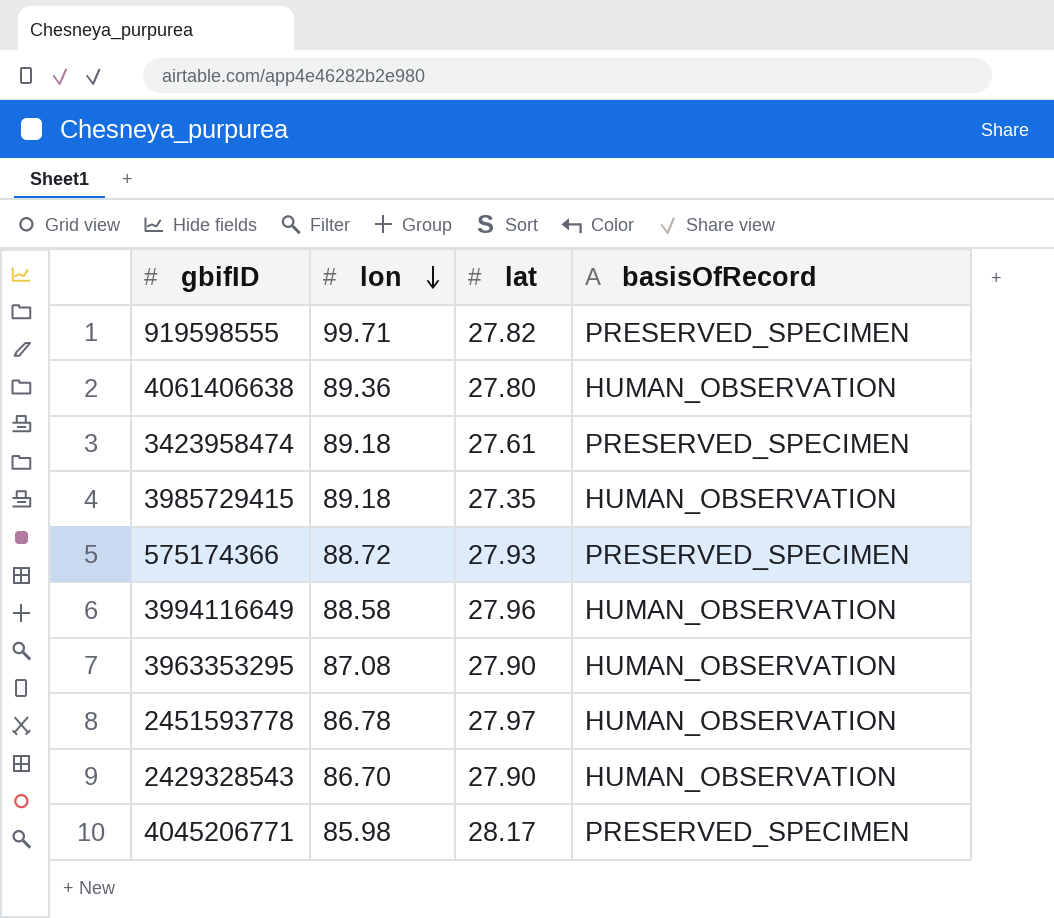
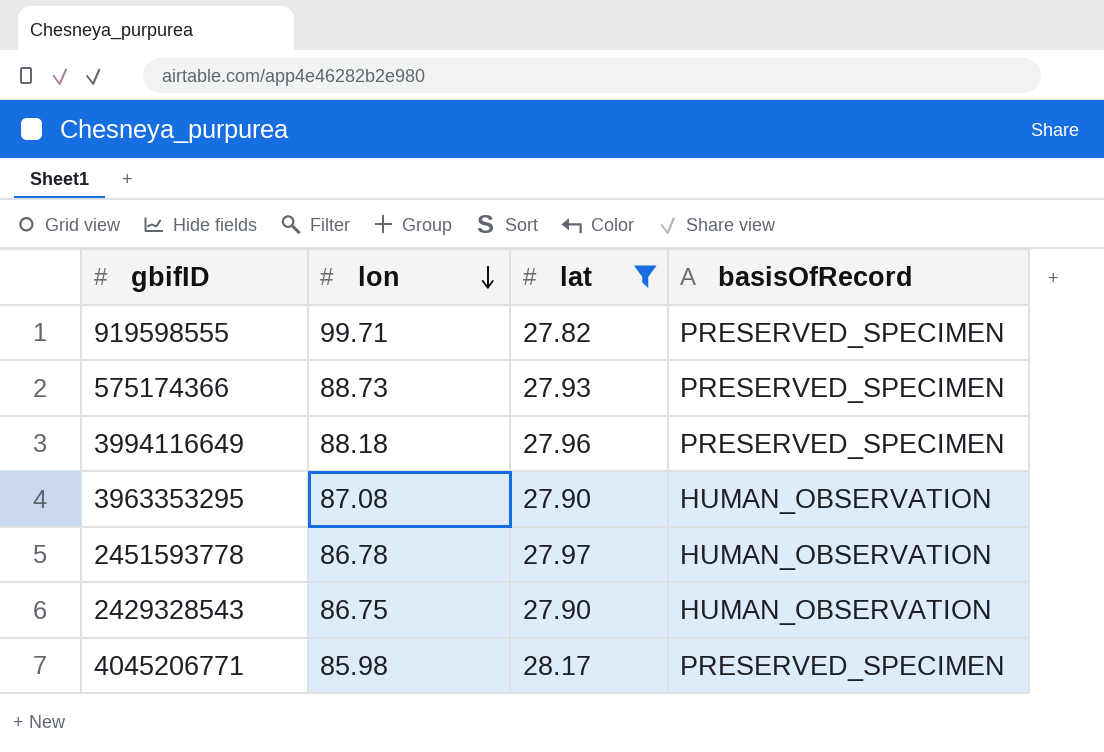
filter: none -> lat >= 27.82
575174366 | lon: 88.72 -> 88.73
3994116649 | lon: 88.58 -> 88.18
3994116649 | basisOfRecord: HUMAN_OBSERVATION -> PRESERVED_SPECIMEN
2429328543 | lon: 86.70 -> 86.75

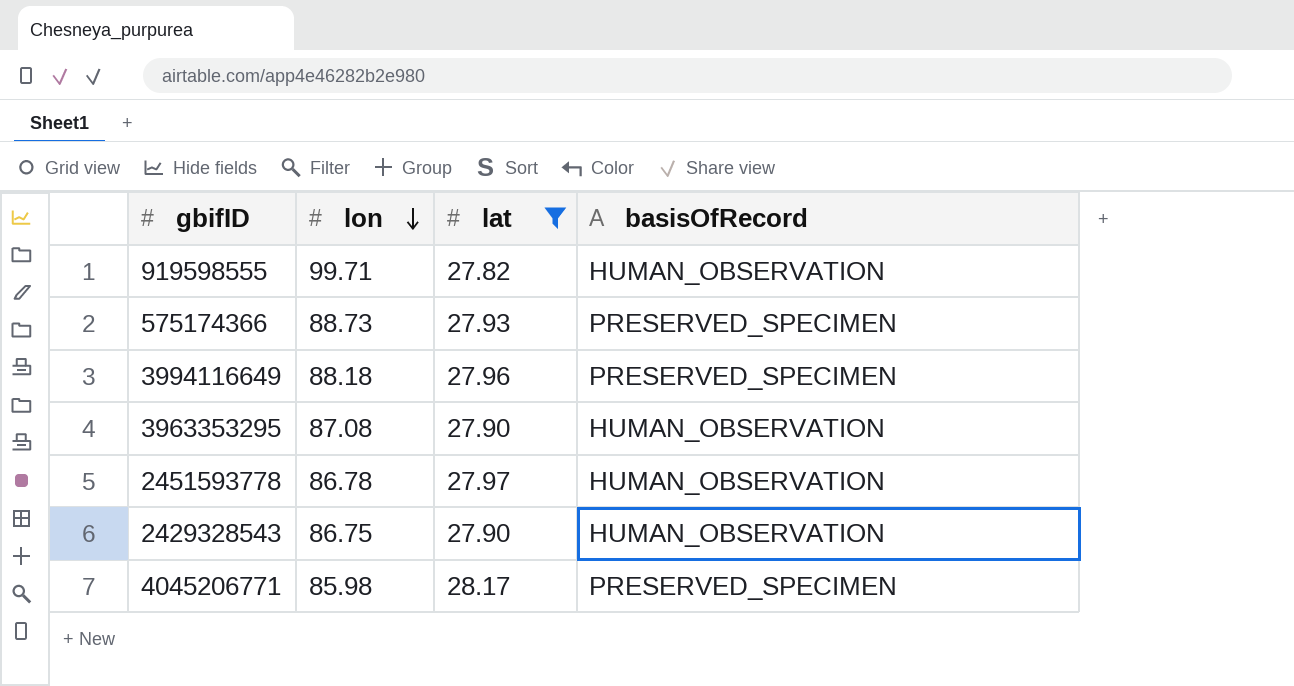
919598555 | basisOfRecord: PRESERVED_SPECIMEN -> HUMAN_OBSERVATION

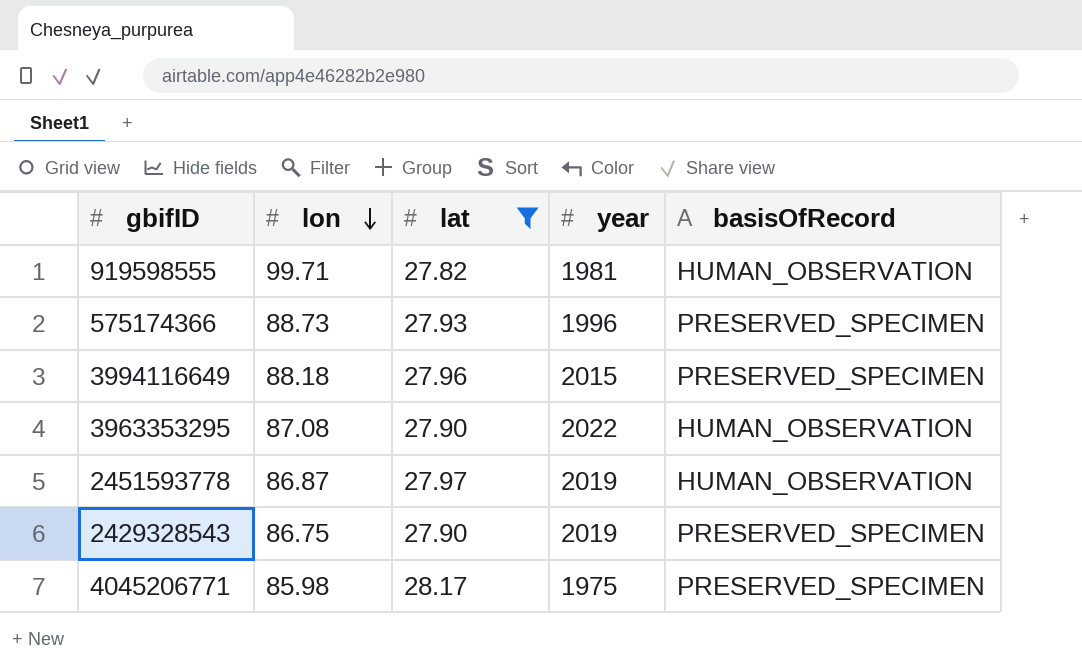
column year | position: none -> 4
2451593778 | lon: 86.78 -> 86.87
2429328543 | basisOfRecord: HUMAN_OBSERVATION -> PRESERVED_SPECIMEN

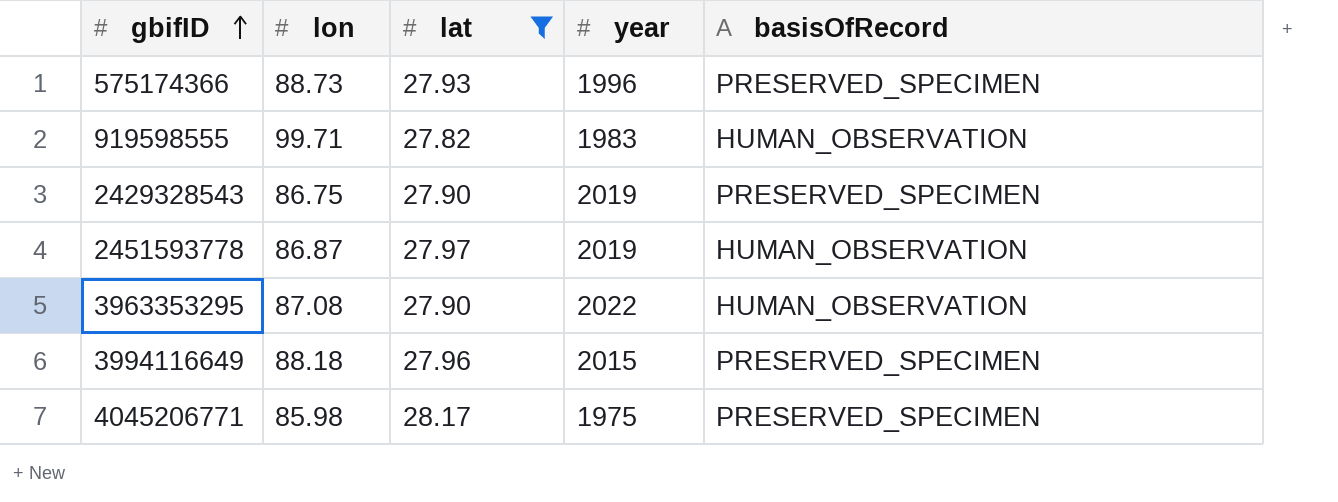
row order: lon descending -> gbifID ascending
919598555 | year: 1981 -> 1983

